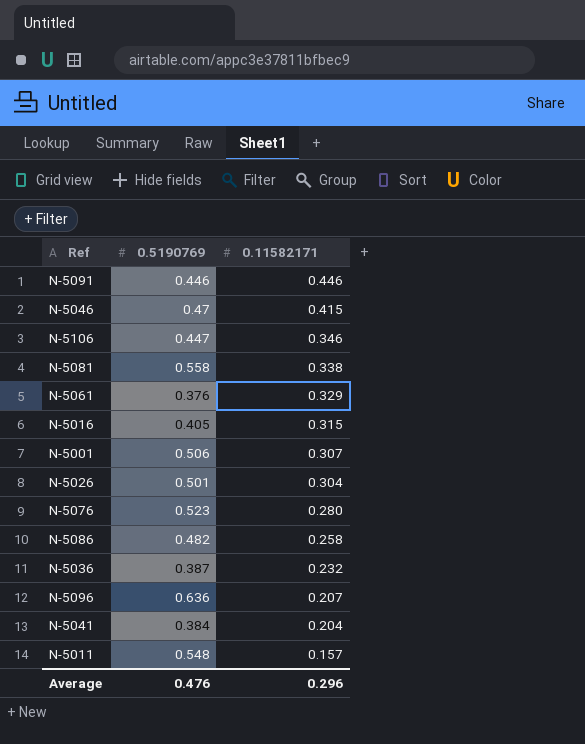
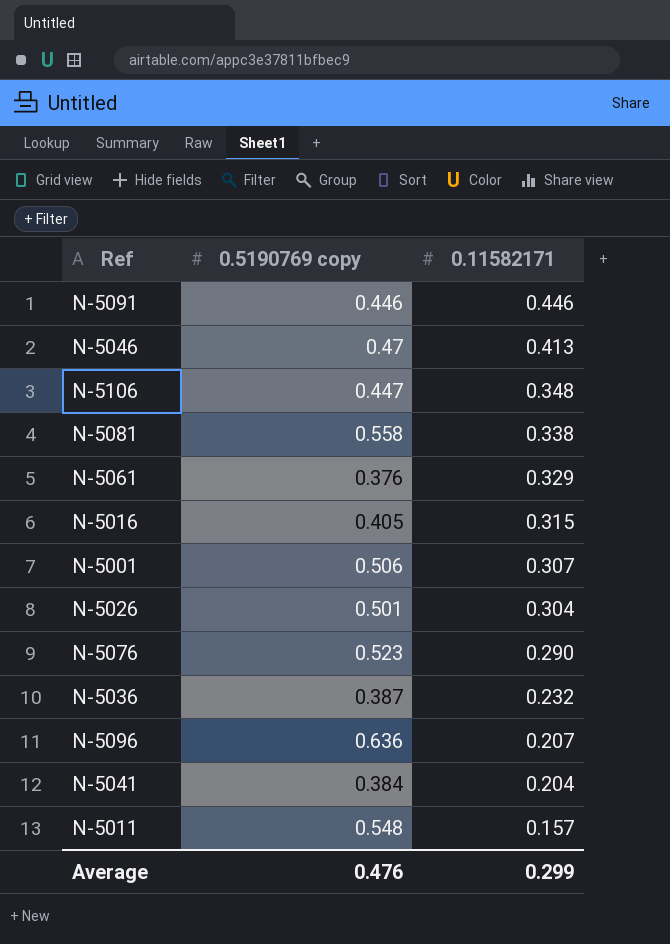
column name: 0.5190769 -> 0.5190769 copy
row N-5086: 0.482 | 0.258 -> none
N-5046 | 0.11582171: 0.415 -> 0.413
N-5106 | 0.11582171: 0.346 -> 0.348
N-5076 | 0.11582171: 0.280 -> 0.290
Average | 0.11582171: 0.296 -> 0.299

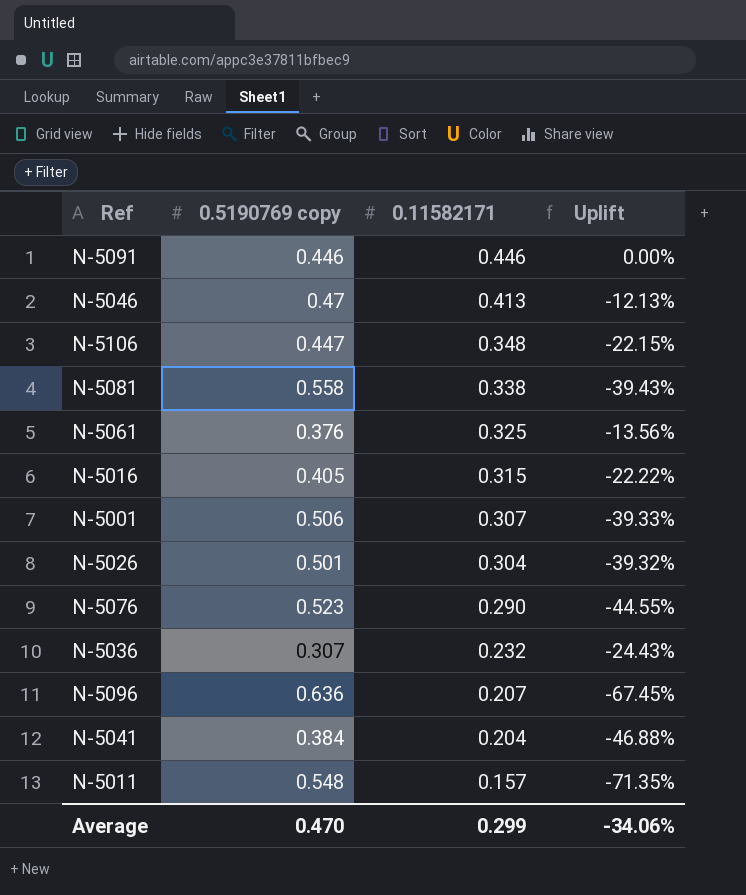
column Uplift | formula: none -> ([0.11582171] - [0.5190769 copy]) / [0.5190769 copy]
N-5061 | 0.11582171: 0.329 -> 0.325
N-5036 | 0.5190769 copy: 0.387 -> 0.307
Average | 0.5190769 copy: 0.476 -> 0.470

